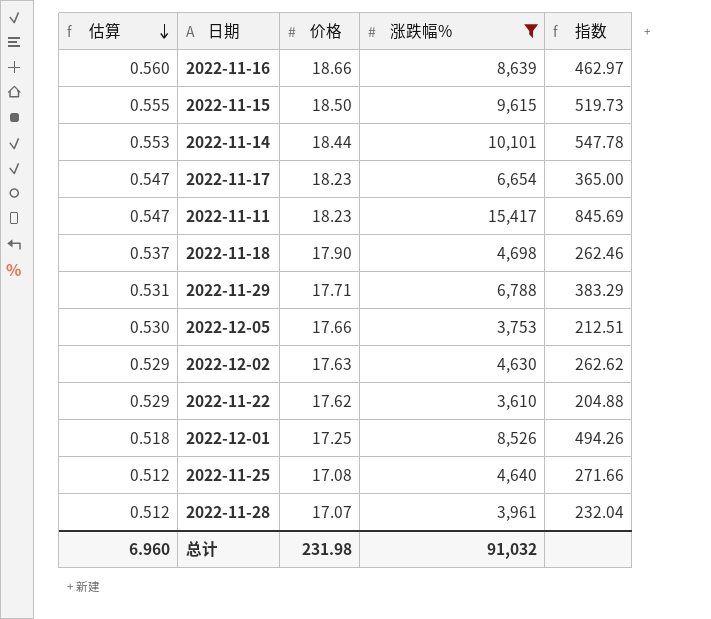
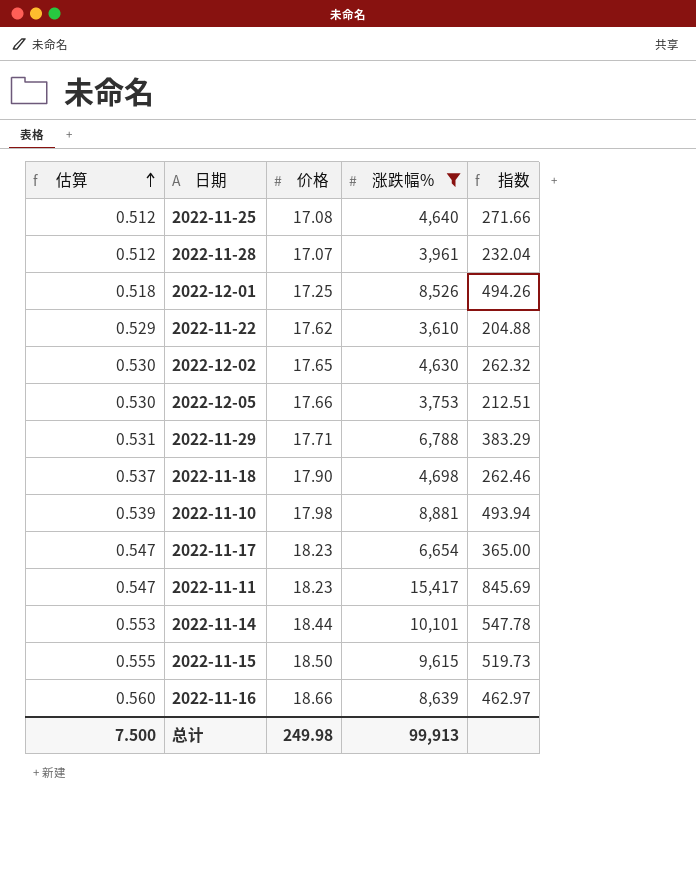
row order: 估算 descending -> 估算 ascending
2022-12-02 | 估算: 0.529 -> 0.530
2022-12-02 | 价格: 17.63 -> 17.65
2022-12-02 | 指数: 262.62 -> 262.32
row 2022-11-10: none -> 0.539 | 17.98 | 8,881 | 493.94
总计 | 估算: 6.960 -> 7.500
总计 | 价格: 231.98 -> 249.98
总计 | 涨跌幅%: 91,032 -> 99,913

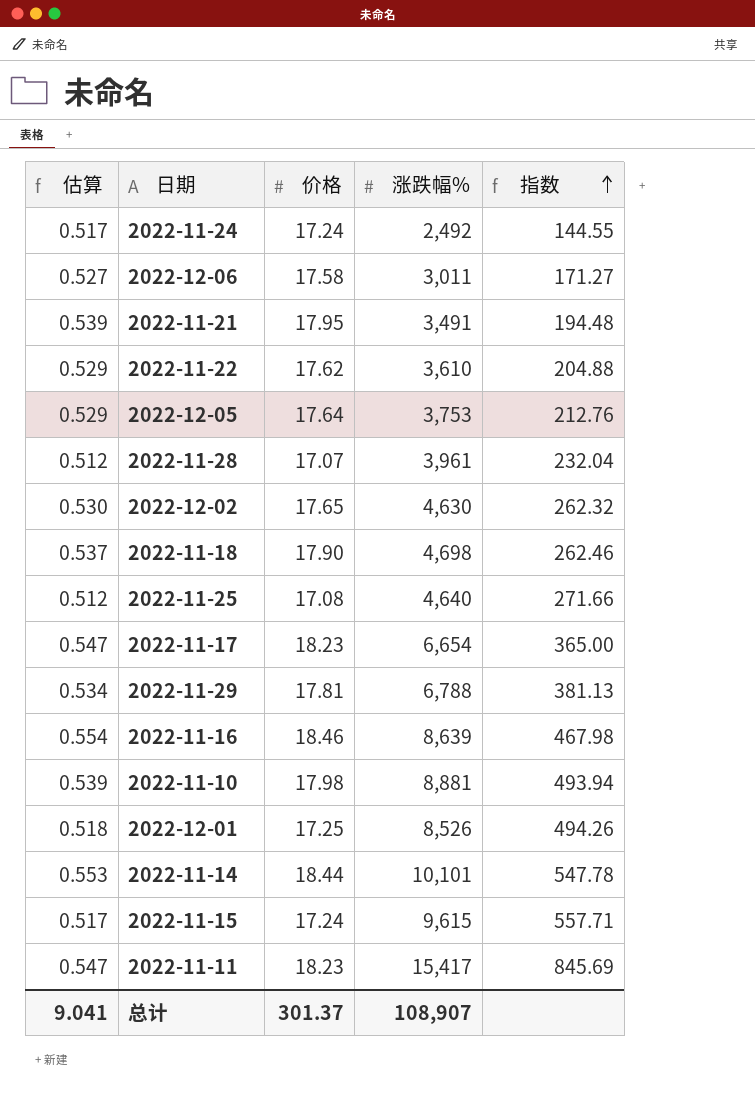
filter: 涨跌幅% >= 3,610 -> none
row order: 估算 ascending -> 指数 ascending
2022-12-05 | 估算: 0.530 -> 0.529
2022-12-05 | 价格: 17.66 -> 17.64
2022-12-05 | 指数: 212.51 -> 212.76
2022-11-29 | 估算: 0.531 -> 0.534
2022-11-29 | 价格: 17.71 -> 17.81
2022-11-29 | 指数: 383.29 -> 381.13
2022-11-16 | 估算: 0.560 -> 0.554
2022-11-16 | 价格: 18.66 -> 18.46
2022-11-16 | 指数: 462.97 -> 467.98
2022-11-15 | 估算: 0.555 -> 0.517
2022-11-15 | 价格: 18.50 -> 17.24
2022-11-15 | 指数: 519.73 -> 557.71
总计 | 估算: 7.500 -> 9.041
总计 | 价格: 249.98 -> 301.37
总计 | 涨跌幅%: 99,913 -> 108,907

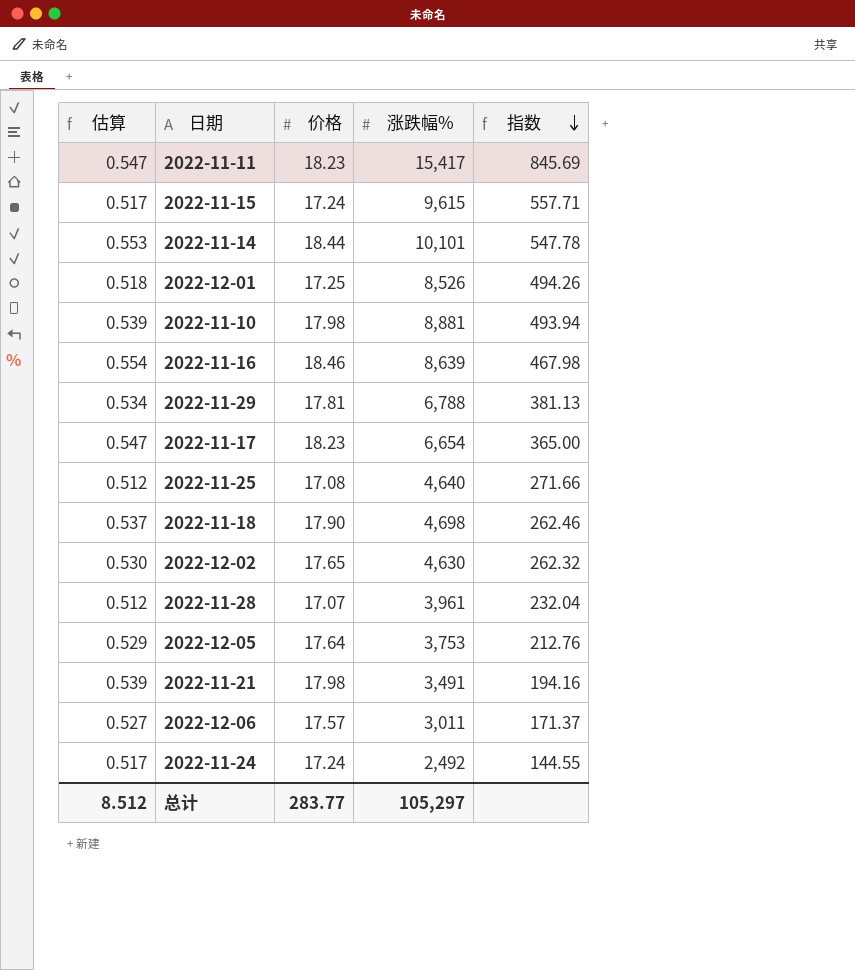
row order: 指数 ascending -> 指数 descending
row 2022-11-22: 0.529 | 17.62 | 3,610 | 204.88 -> none
2022-11-21 | 价格: 17.95 -> 17.98
2022-11-21 | 指数: 194.48 -> 194.16
2022-12-06 | 价格: 17.58 -> 17.57
2022-12-06 | 指数: 171.27 -> 171.37
总计 | 估算: 9.041 -> 8.512
总计 | 价格: 301.37 -> 283.77
总计 | 涨跌幅%: 108,907 -> 105,297

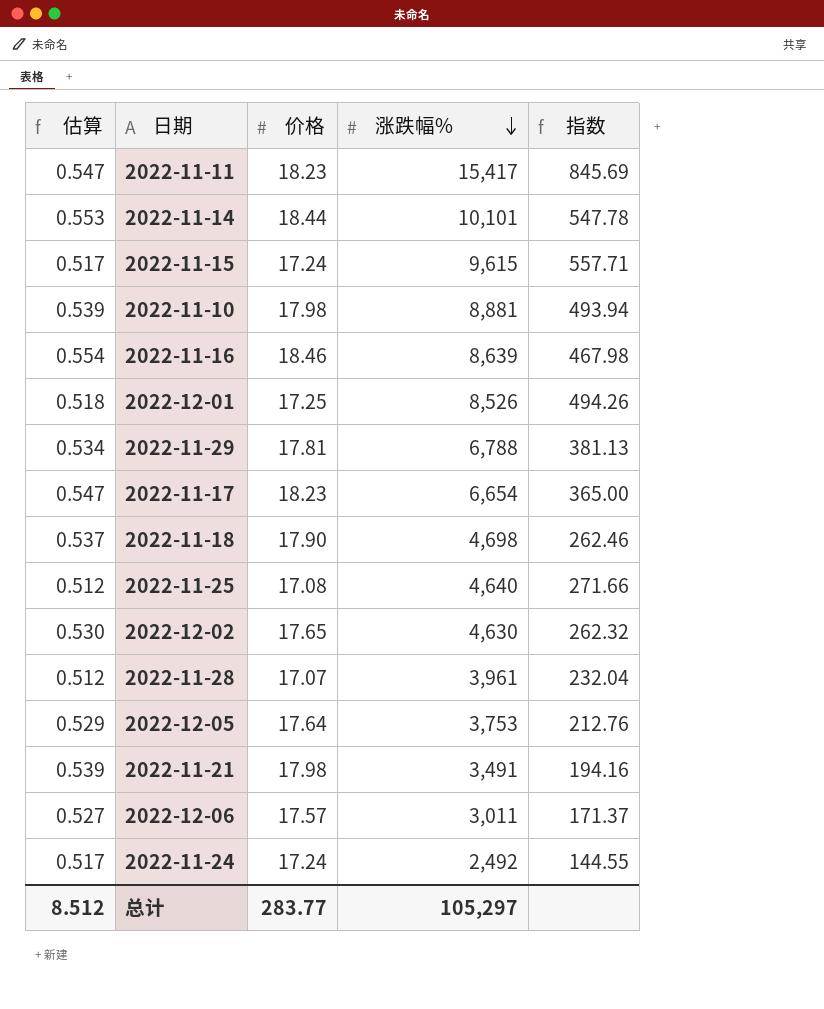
row order: 指数 descending -> 涨跌幅% descending

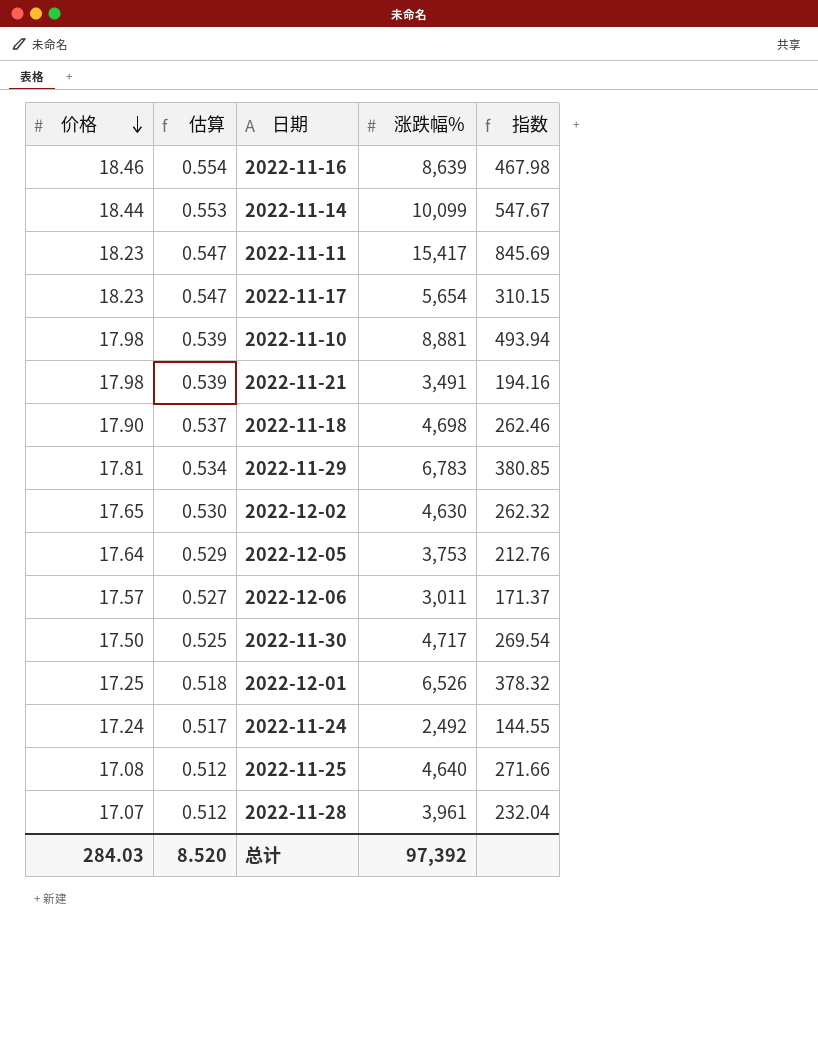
row order: 涨跌幅% descending -> 价格 descending
column 价格 | position: 3 -> 1
row 2022-11-15: 0.517 | 17.24 | 9,615 | 557.71 -> none
2022-11-14 | 涨跌幅%: 10,101 -> 10,099
2022-11-14 | 指数: 547.78 -> 547.67
2022-11-17 | 涨跌幅%: 6,654 -> 5,654
2022-11-17 | 指数: 365.00 -> 310.15
2022-11-29 | 涨跌幅%: 6,788 -> 6,783
2022-11-29 | 指数: 381.13 -> 380.85
row 2022-11-30: none -> 17.50 | 0.525 | 4,717 | 269.54
2022-12-01 | 涨跌幅%: 8,526 -> 6,526
2022-12-01 | 指数: 494.26 -> 378.32
总计 | 价格: 283.77 -> 284.03
总计 | 估算: 8.512 -> 8.520
总计 | 涨跌幅%: 105,297 -> 97,392

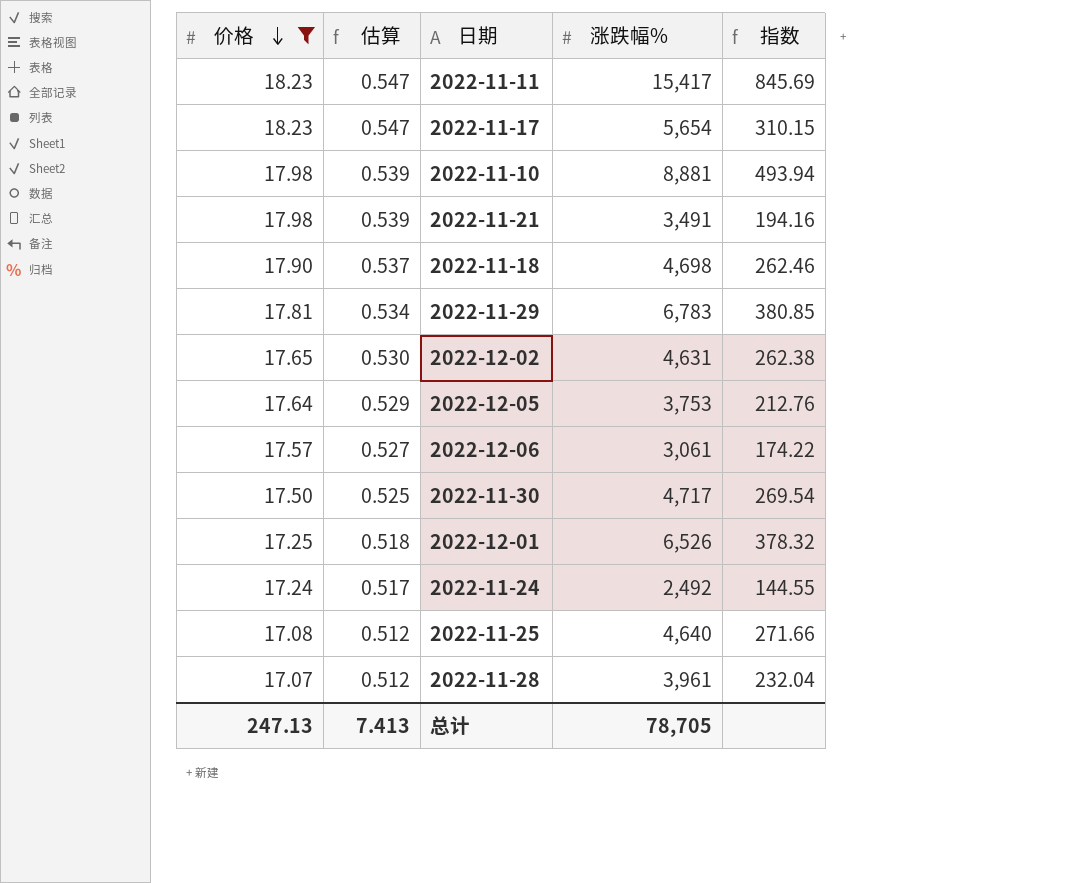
filter: none -> 价格 <= 18.23
2022-12-02 | 涨跌幅%: 4,630 -> 4,631
2022-12-02 | 指数: 262.32 -> 262.38
2022-12-06 | 涨跌幅%: 3,011 -> 3,061
2022-12-06 | 指数: 171.37 -> 174.22
总计 | 价格: 284.03 -> 247.13
总计 | 估算: 8.520 -> 7.413
总计 | 涨跌幅%: 97,392 -> 78,705

